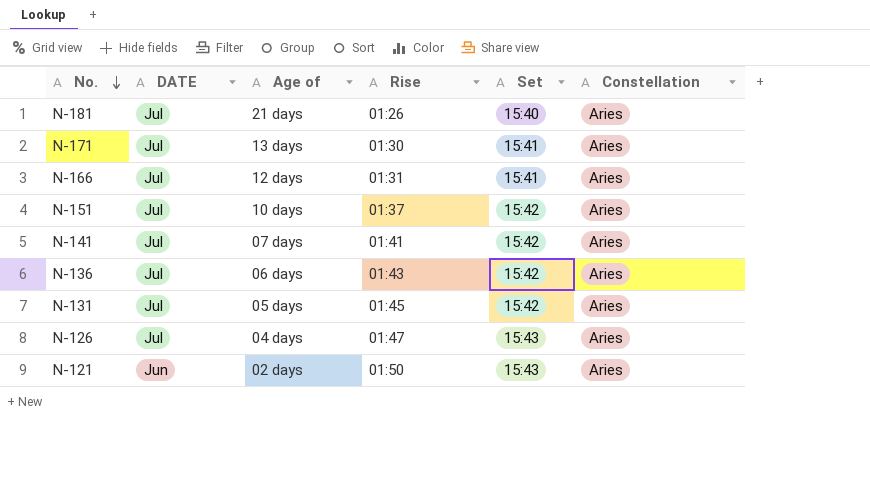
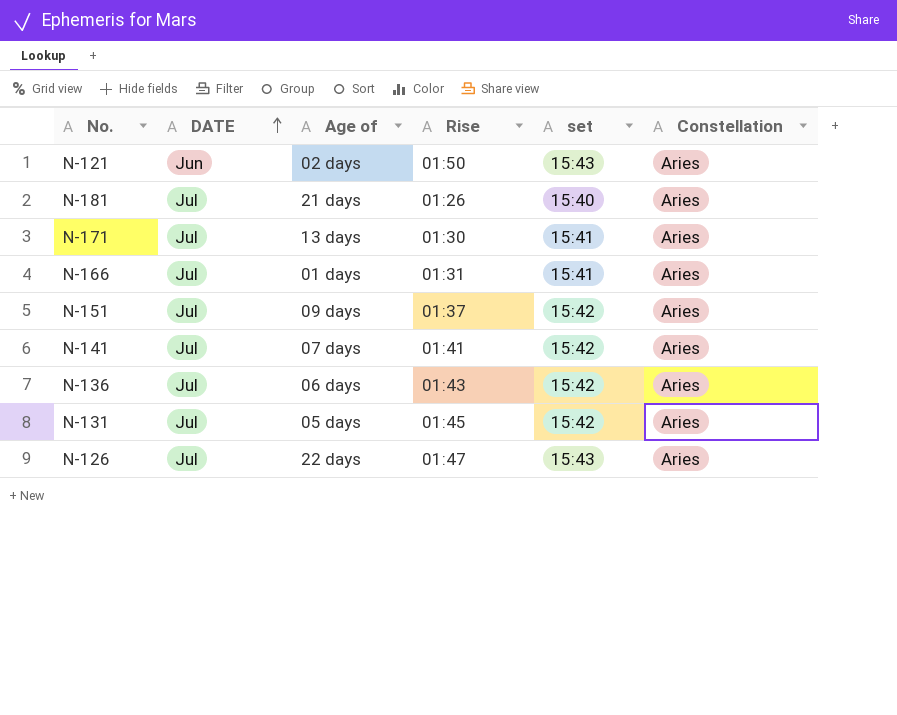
row order: No. descending -> DATE ascending
column name: Set -> set
N-166 | Age of: 12 days -> 01 days
N-151 | Age of: 10 days -> 09 days
N-126 | Age of: 04 days -> 22 days

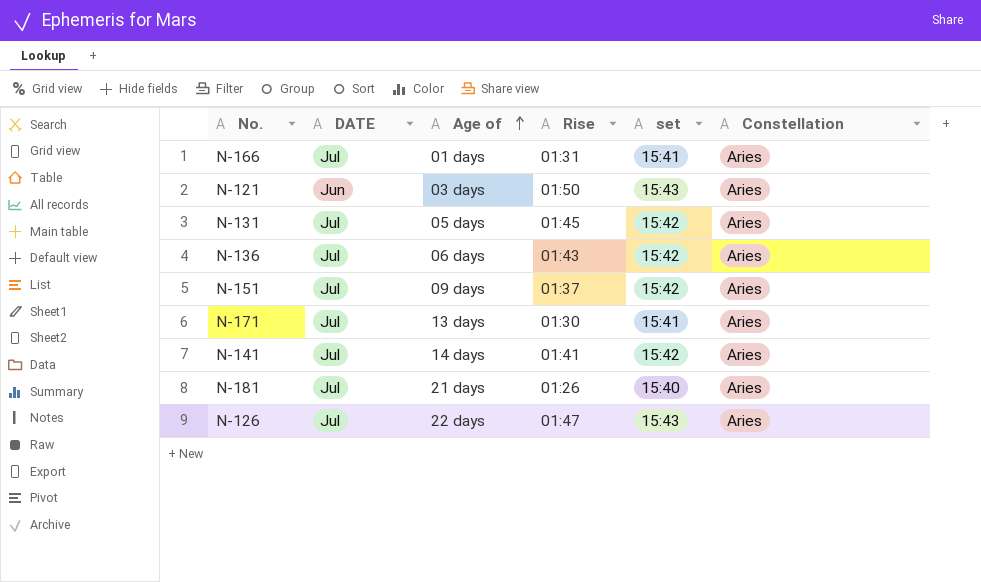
row order: DATE ascending -> Age of ascending
N-121 | Age of: 02 days -> 03 days
N-141 | Age of: 07 days -> 14 days

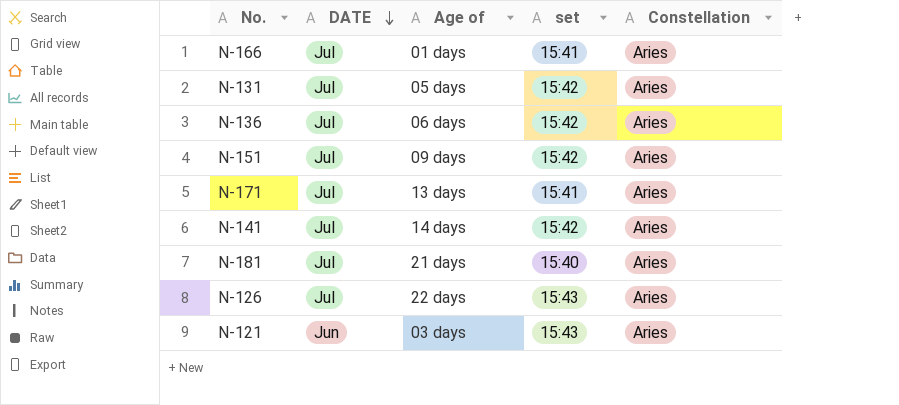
row order: Age of ascending -> DATE descending
column Rise | position: 4 -> none

